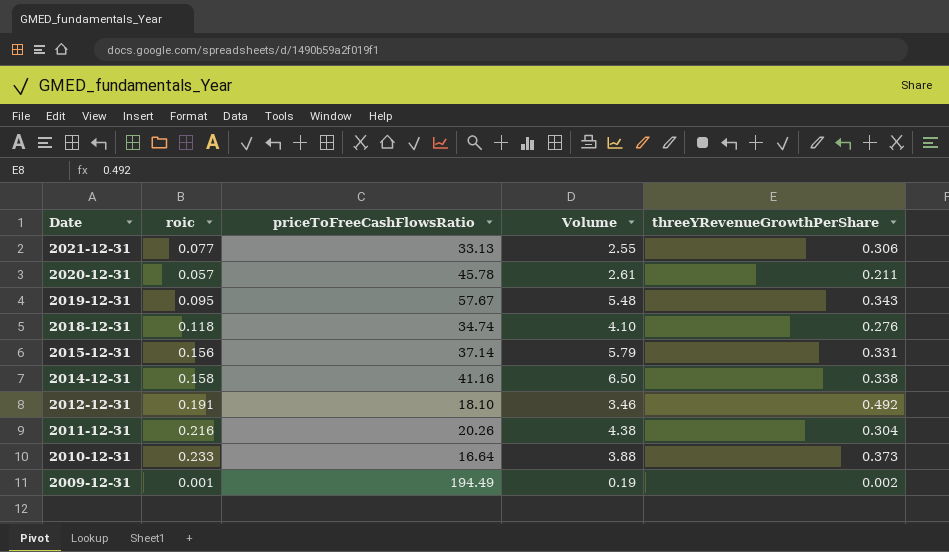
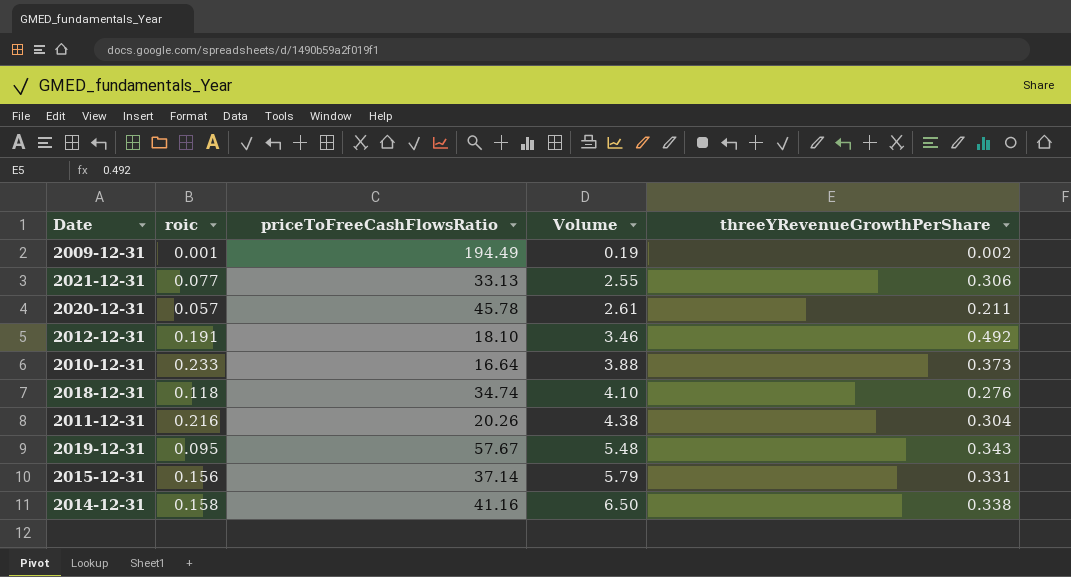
row order: Date descending -> Volume ascending

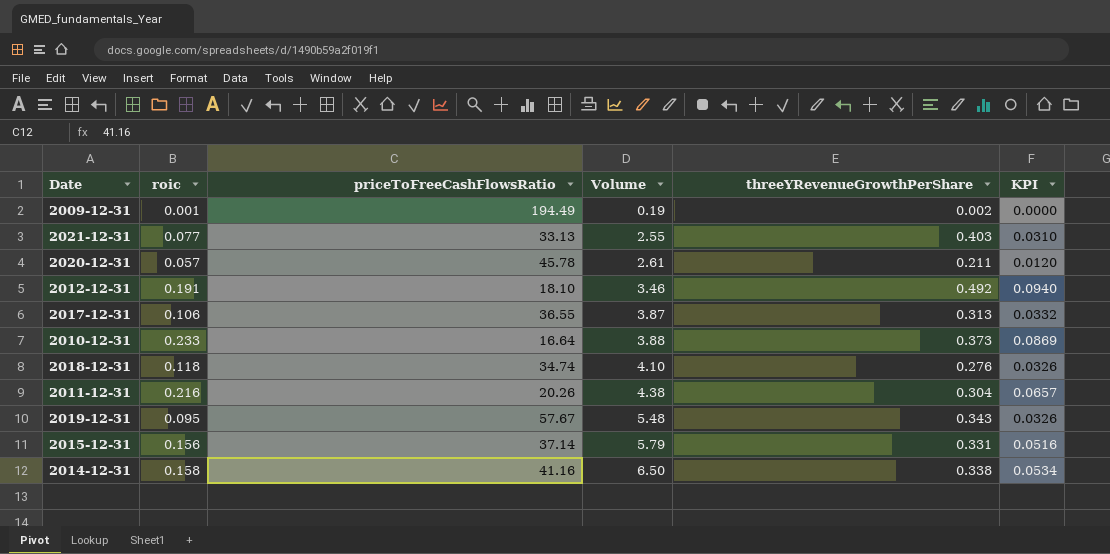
column KPI | formula: none -> [roic] * [threeYRevenueGrowthPerShare]
2021-12-31 | threeYRevenueGrowthPerShare: 0.306 -> 0.403
row 2017-12-31: none -> 0.106 | 36.55 | 3.87 | 0.313 | 0.0332

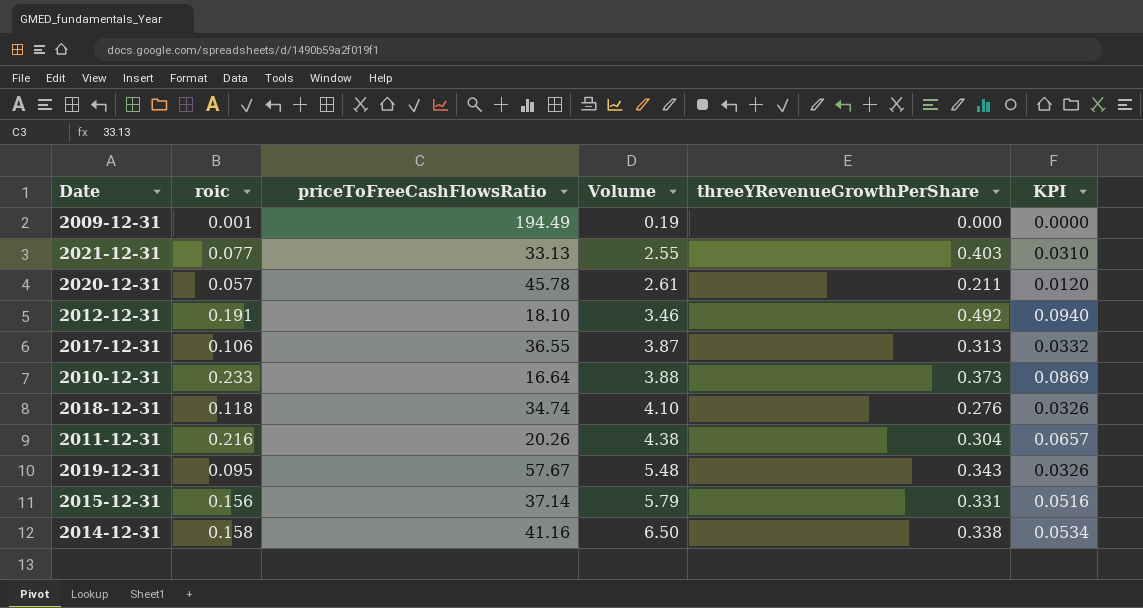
2009-12-31 | threeYRevenueGrowthPerShare: 0.002 -> 0.000

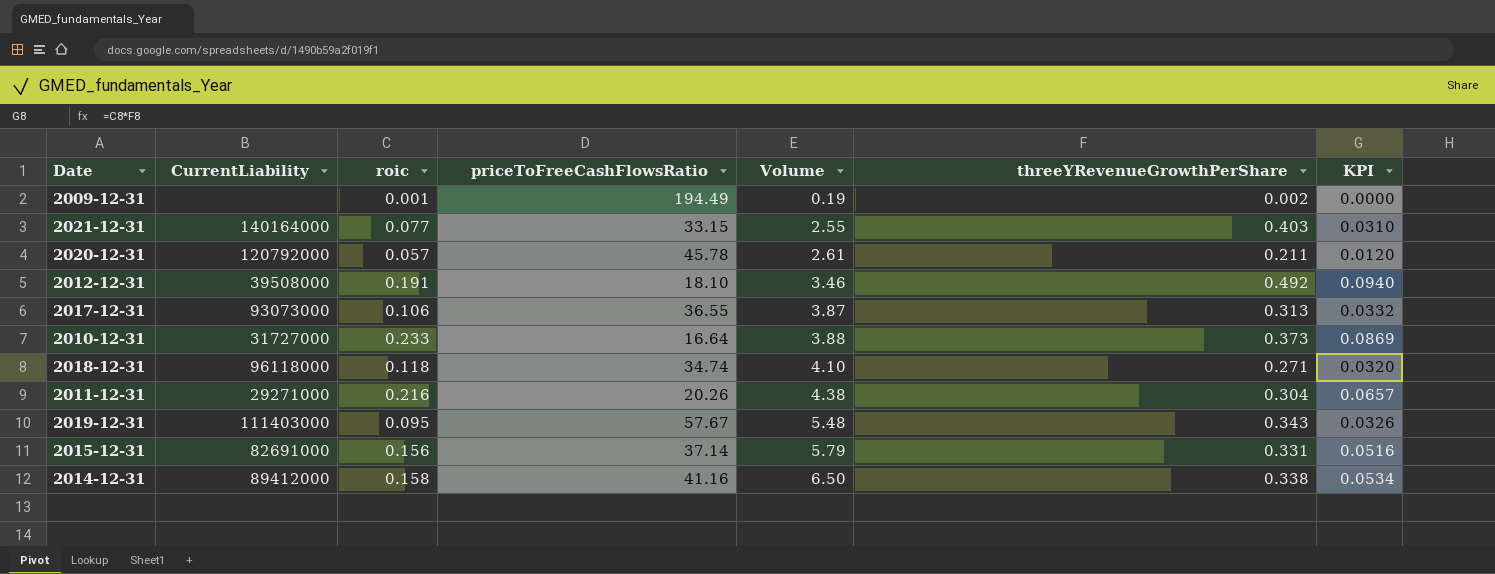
column CurrentLiability | position: none -> 2
2009-12-31 | threeYRevenueGrowthPerShare: 0.000 -> 0.002
2021-12-31 | priceToFreeCashFlowsRatio: 33.13 -> 33.15
2018-12-31 | threeYRevenueGrowthPerShare: 0.276 -> 0.271
2018-12-31 | KPI: 0.0326 -> 0.0320

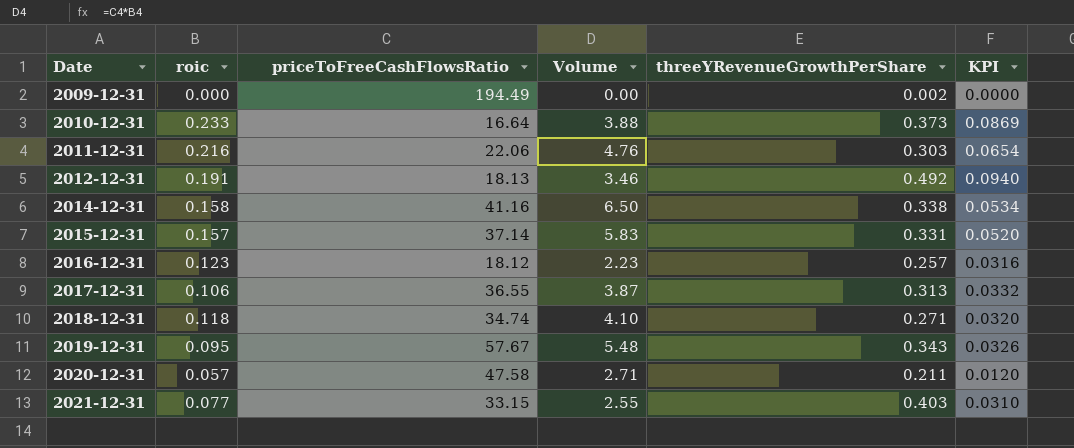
row order: Volume ascending -> Date ascending
column CurrentLiability | position: 2 -> none
2009-12-31 | roic: 0.001 -> 0.000
2009-12-31 | Volume: 0.19 -> 0.00
2011-12-31 | priceToFreeCashFlowsRatio: 20.26 -> 22.06
2011-12-31 | Volume: 4.38 -> 4.76
2011-12-31 | threeYRevenueGrowthPerShare: 0.304 -> 0.303
2011-12-31 | KPI: 0.0657 -> 0.0654
2012-12-31 | priceToFreeCashFlowsRatio: 18.10 -> 18.13
2015-12-31 | roic: 0.156 -> 0.157
2015-12-31 | Volume: 5.79 -> 5.83
2015-12-31 | KPI: 0.0516 -> 0.0520
row 2016-12-31: none -> 0.123 | 18.12 | 2.23 | 0.257 | 0.0316
2020-12-31 | priceToFreeCashFlowsRatio: 45.78 -> 47.58
2020-12-31 | Volume: 2.61 -> 2.71

